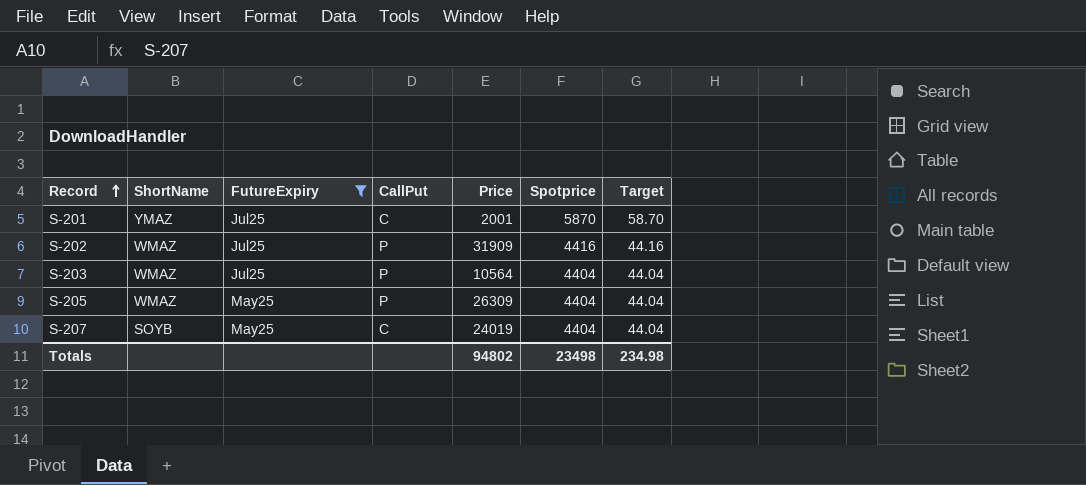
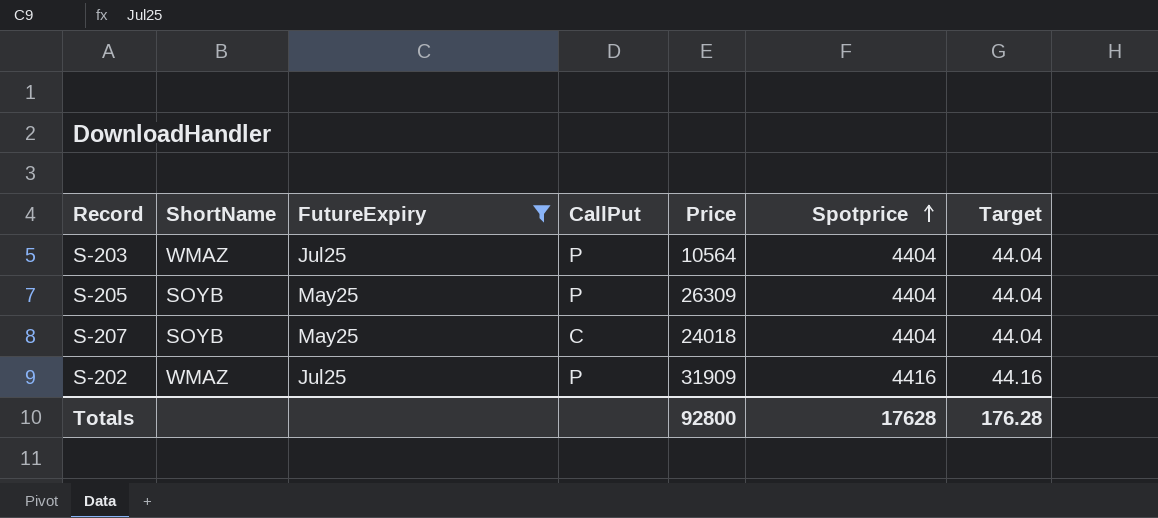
row order: Record ascending -> Spotprice ascending
row S-201: YMAZ | Jul25 | C | 2001 | 5870 | 58.70 -> none
S-205 | ShortName: WMAZ -> SOYB
S-207 | Price: 24019 -> 24018
Totals | Price: 94802 -> 92800
Totals | Spotprice: 23498 -> 17628
Totals | Target: 234.98 -> 176.28

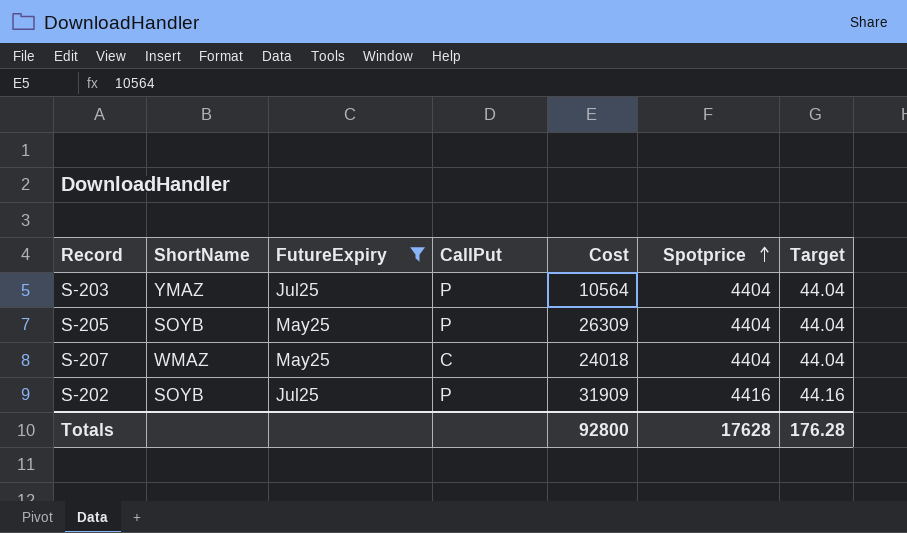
column name: Price -> Cost
S-203 | ShortName: WMAZ -> YMAZ
S-207 | ShortName: SOYB -> WMAZ
S-202 | ShortName: WMAZ -> SOYB

